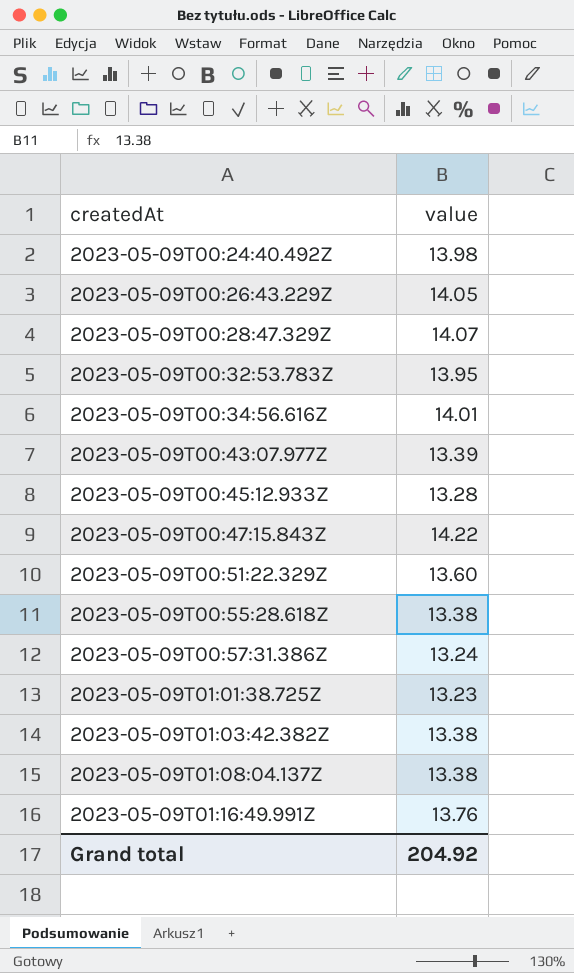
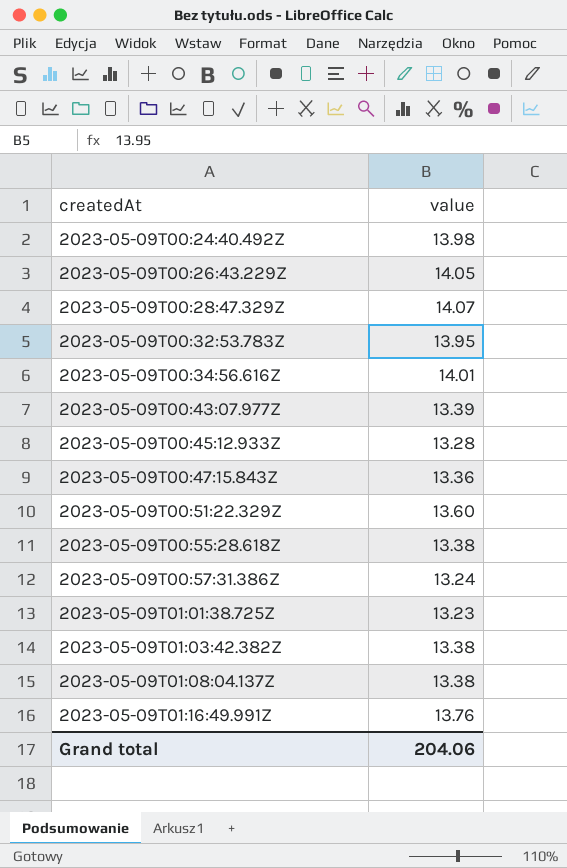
2023-05-09T00:47:15.843Z | value: 14.22 -> 13.36
Grand total | value: 204.92 -> 204.06

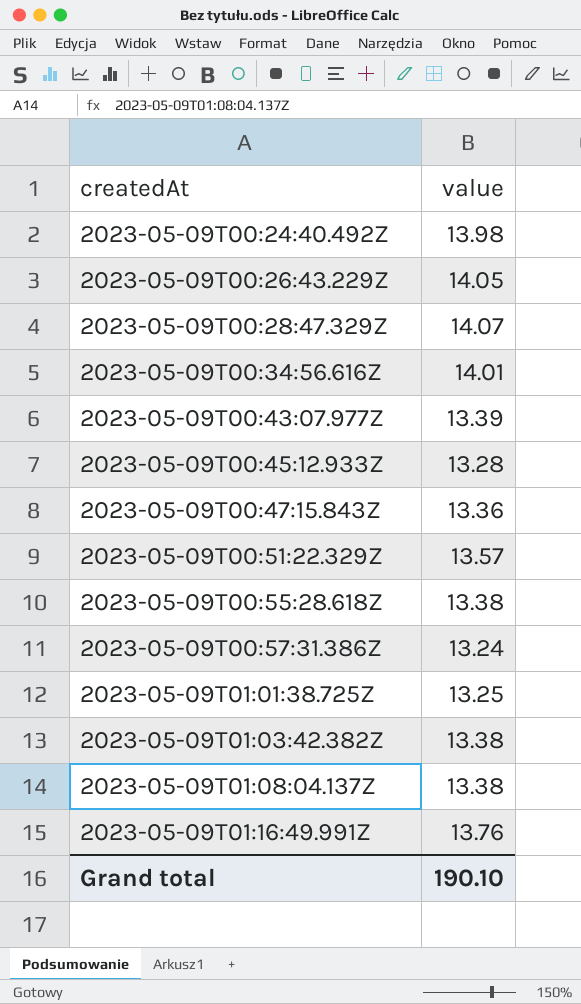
row 2023-05-09T00:32:53.783Z: 13.95 -> none
2023-05-09T00:51:22.329Z | value: 13.60 -> 13.57
2023-05-09T01:01:38.725Z | value: 13.23 -> 13.25
Grand total | value: 204.06 -> 190.10

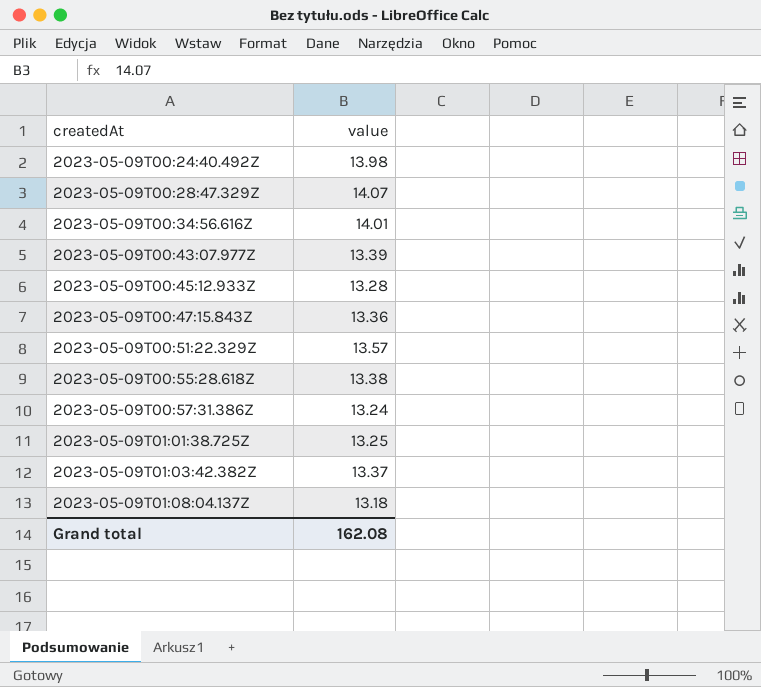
row 2023-05-09T00:26:43.229Z: 14.05 -> none
row 2023-05-09T01:16:49.991Z: 13.76 -> none
2023-05-09T01:03:42.382Z | value: 13.38 -> 13.37
2023-05-09T01:08:04.137Z | value: 13.38 -> 13.18
Grand total | value: 190.10 -> 162.08

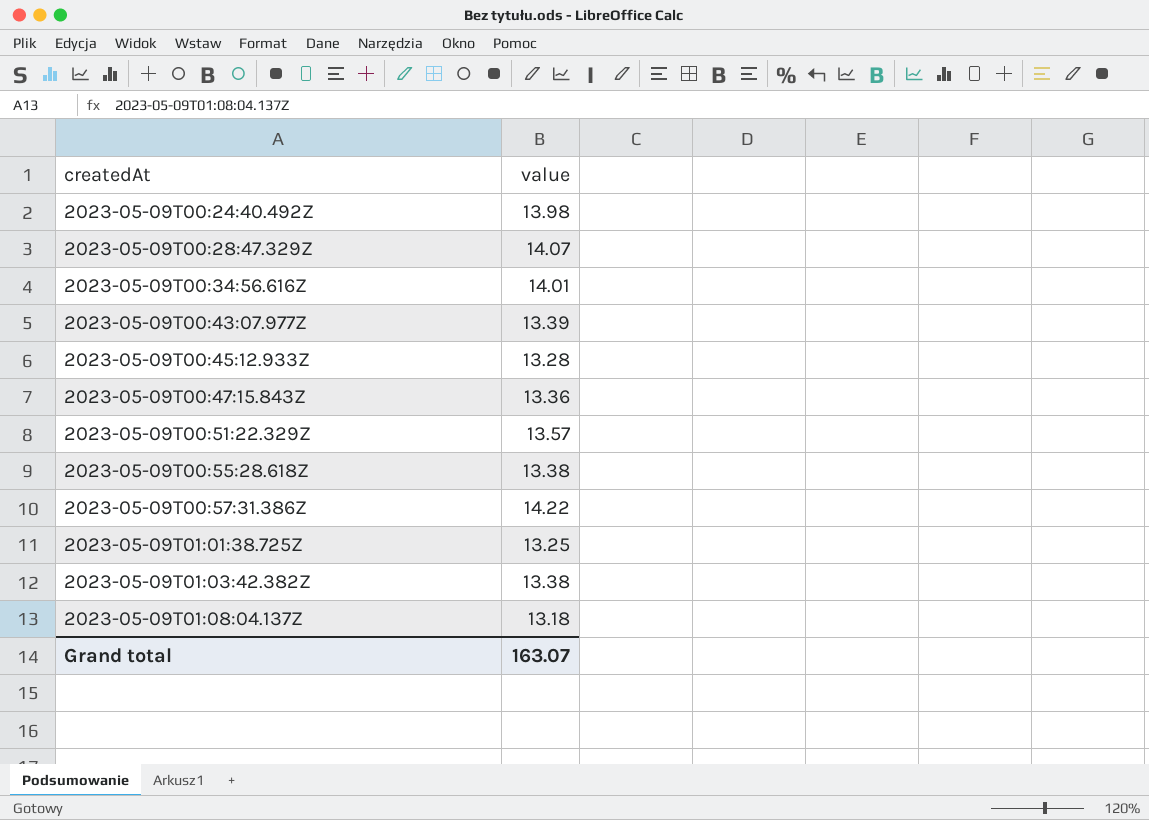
2023-05-09T00:57:31.386Z | value: 13.24 -> 14.22
2023-05-09T01:03:42.382Z | value: 13.37 -> 13.38
Grand total | value: 162.08 -> 163.07

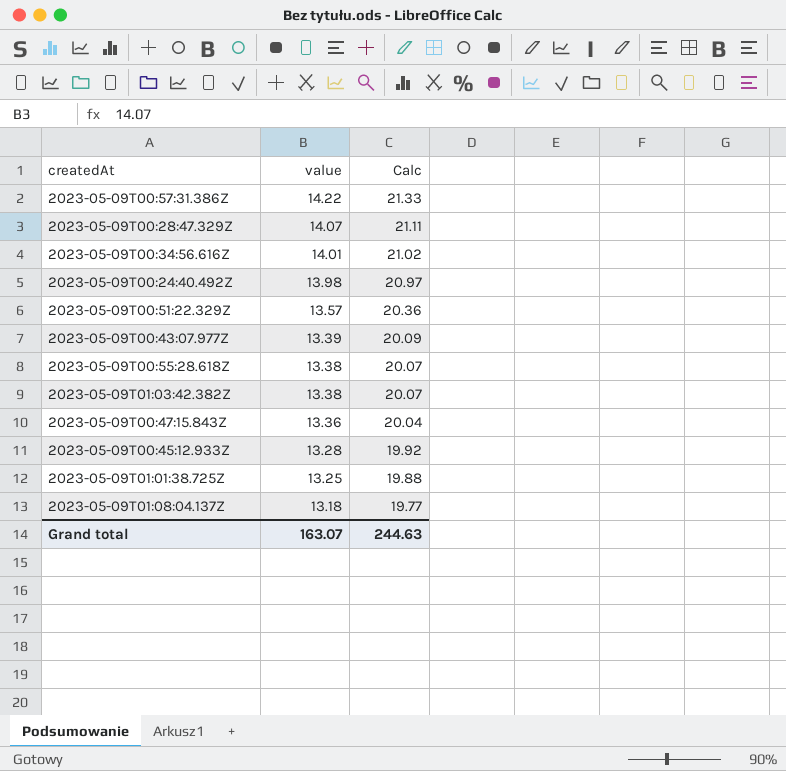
row order: createdAt ascending -> value descending
column Calc | formula: none -> [value] * 1.5

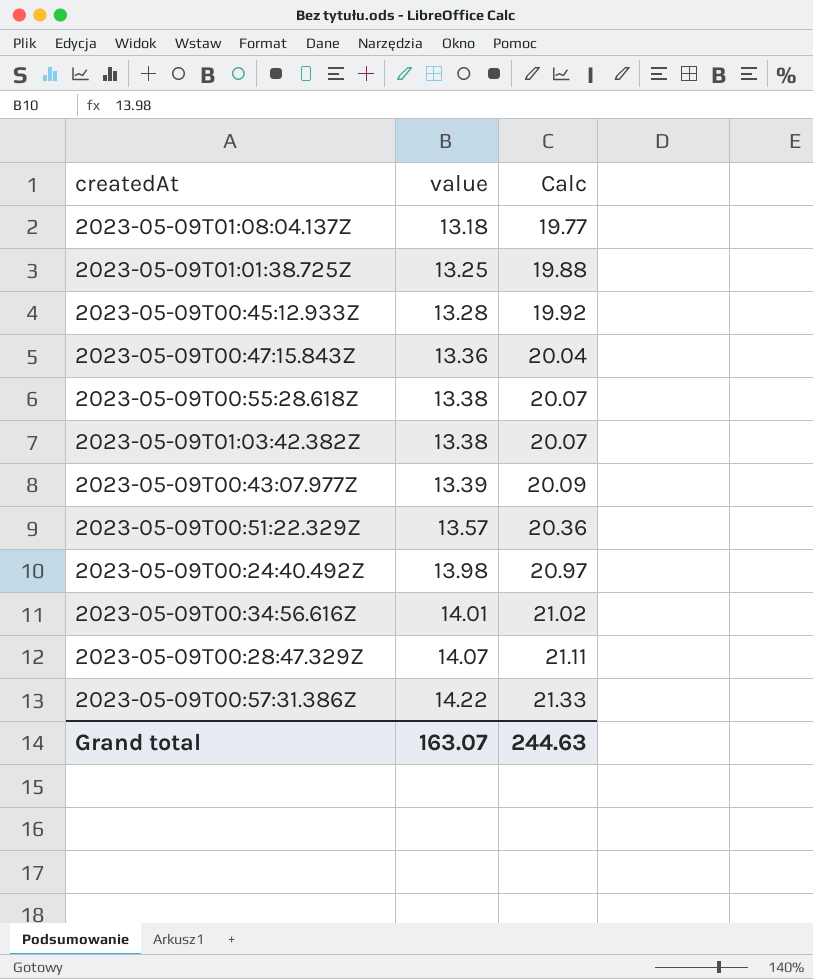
row order: value descending -> value ascending

